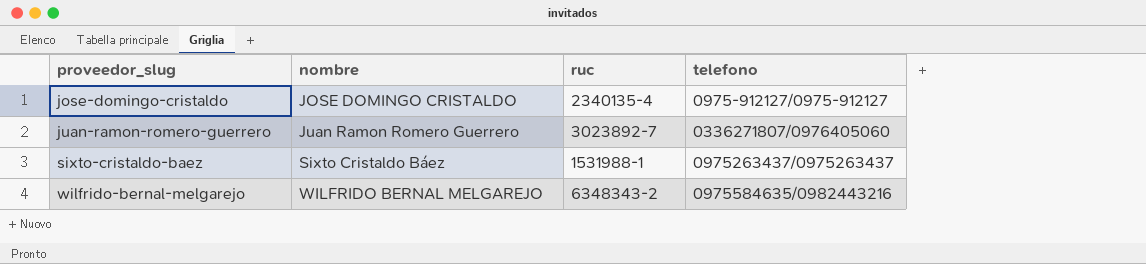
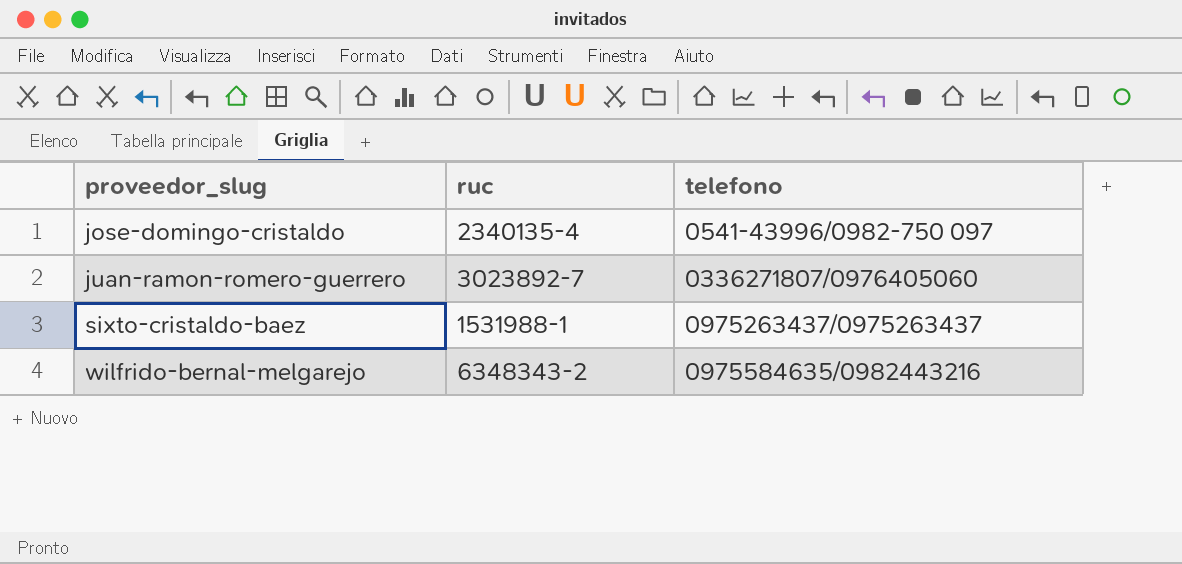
column nombre | position: 2 -> none
jose-domingo-cristaldo | telefono: 0975-912127/0975-912127 -> 0541-43996/0982-750 097

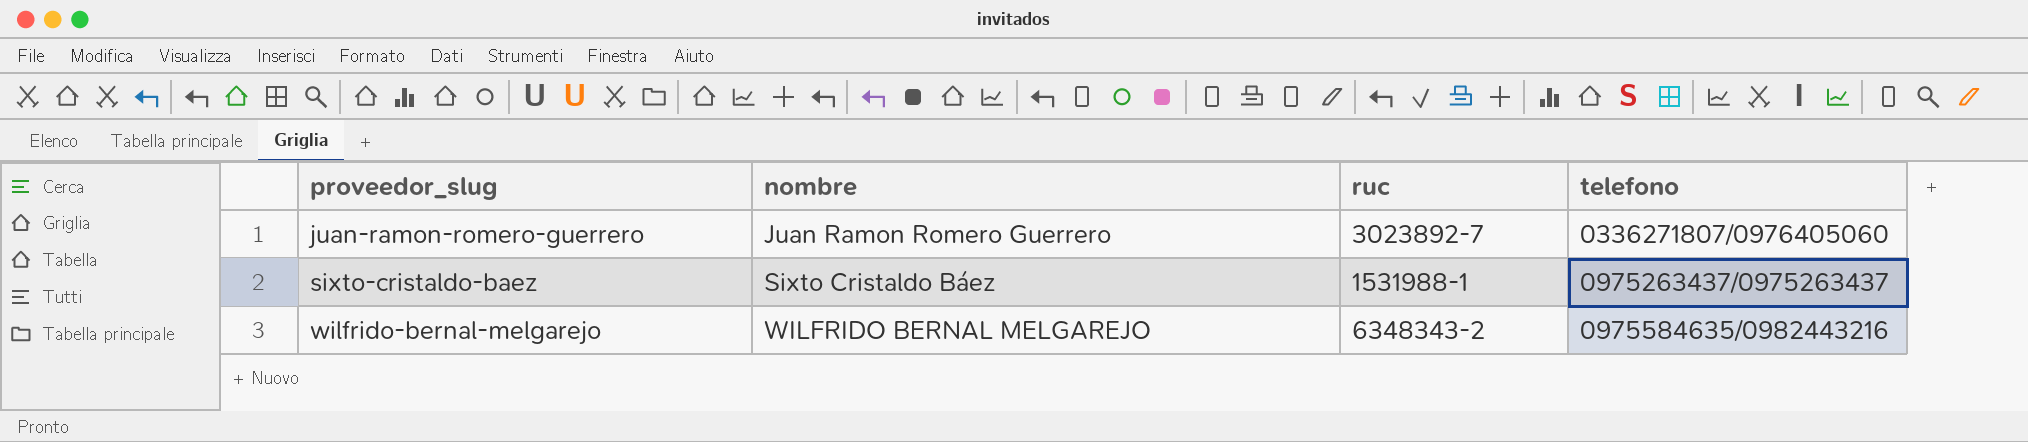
column nombre | position: none -> 2
row jose-domingo-cristaldo: 2340135-4 | 0541-43996/0982-750 097 -> none

